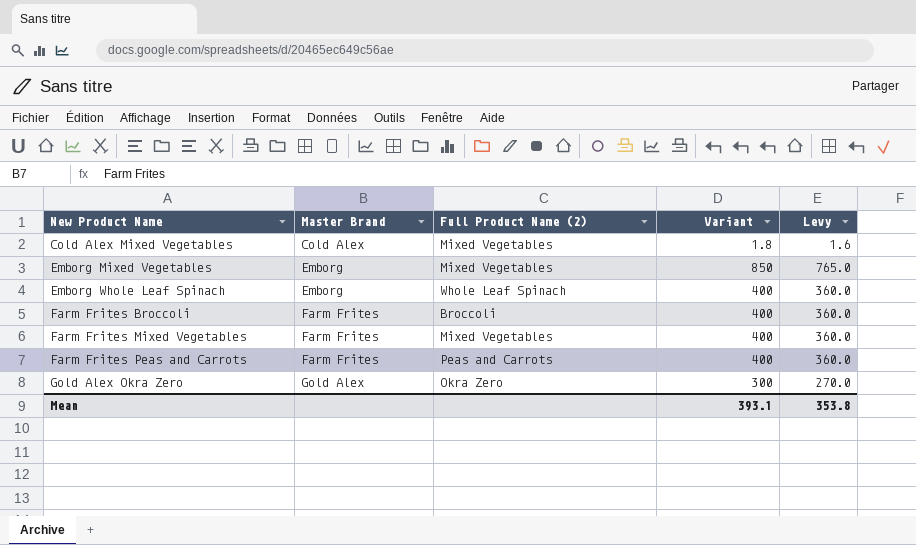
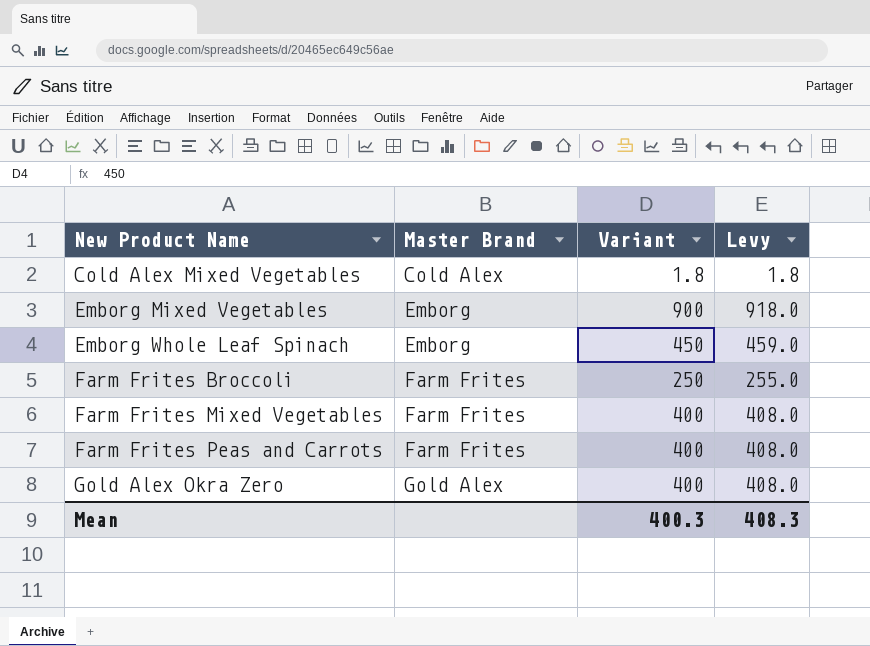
column Full Product Name (2) | position: 3 -> none
column Levy | formula: [Variant] * 0.9 -> [Variant] * 1.02
Emborg Mixed Vegetables | Variant: 850 -> 900
Emborg Whole Leaf Spinach | Variant: 400 -> 450
Farm Frites Broccoli | Variant: 400 -> 250
Gold Alex Okra Zero | Variant: 300 -> 400
Mean | Variant: 393.1 -> 400.3
Mean | Levy: 353.8 -> 408.3

